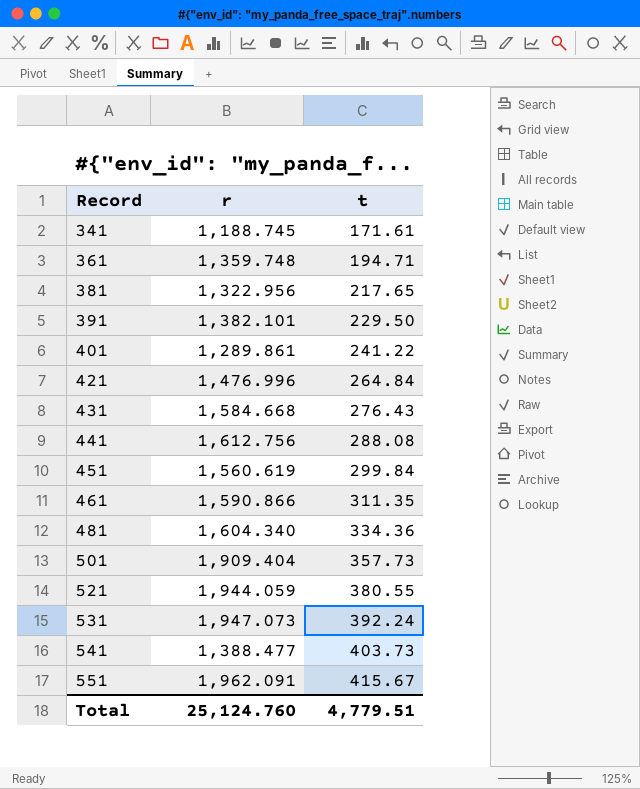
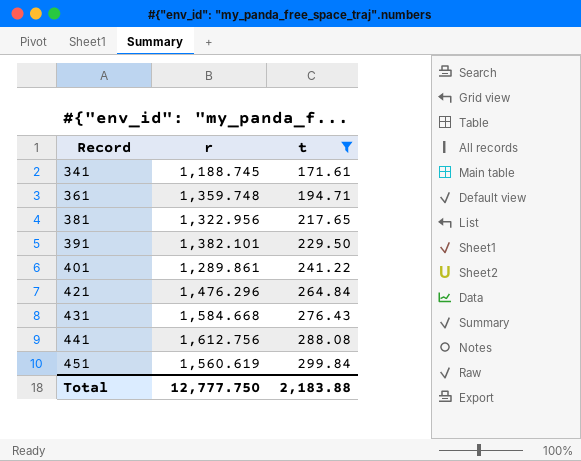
filter: none -> t <= 299.84
421 | r: 1,476.996 -> 1,476.296
Total | r: 25,124.760 -> 12,777.750
Total | t: 4,779.51 -> 2,183.88

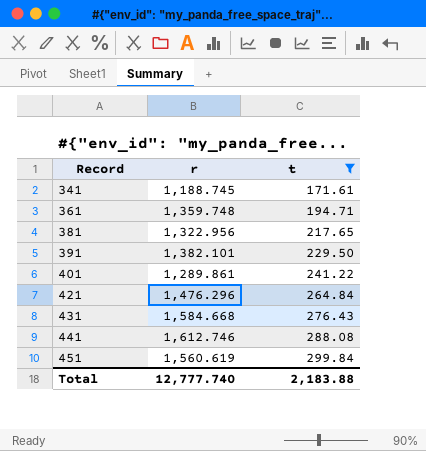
441 | r: 1,612.756 -> 1,612.746
Total | r: 12,777.750 -> 12,777.740

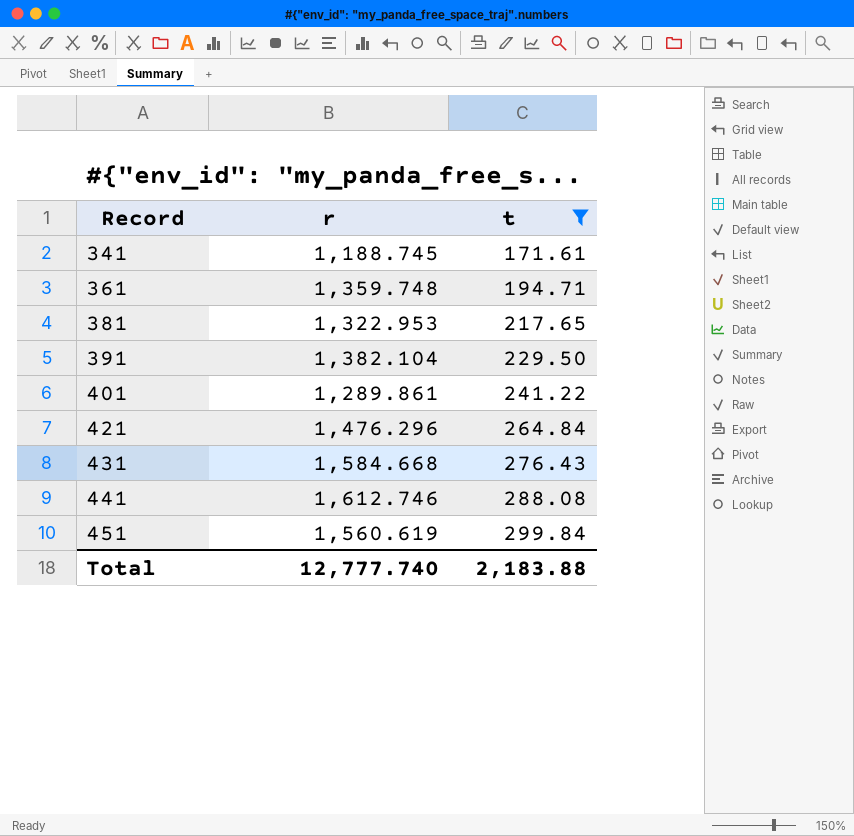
381 | r: 1,322.956 -> 1,322.953
391 | r: 1,382.101 -> 1,382.104

